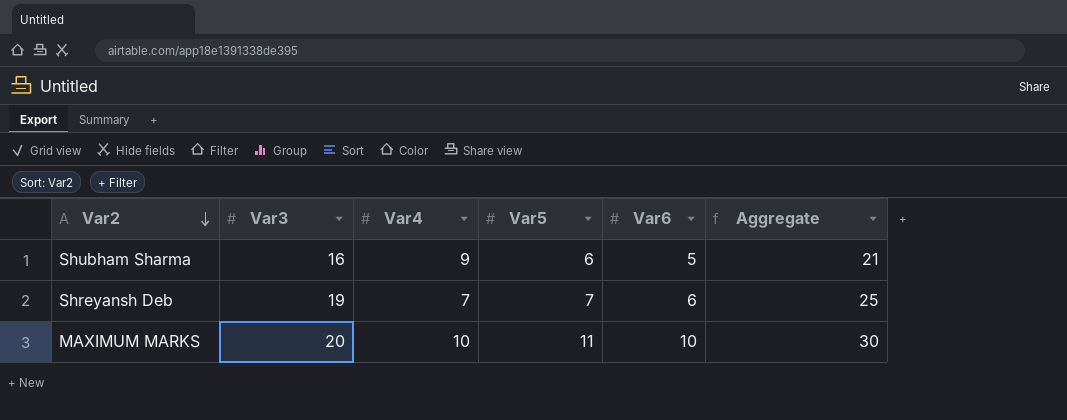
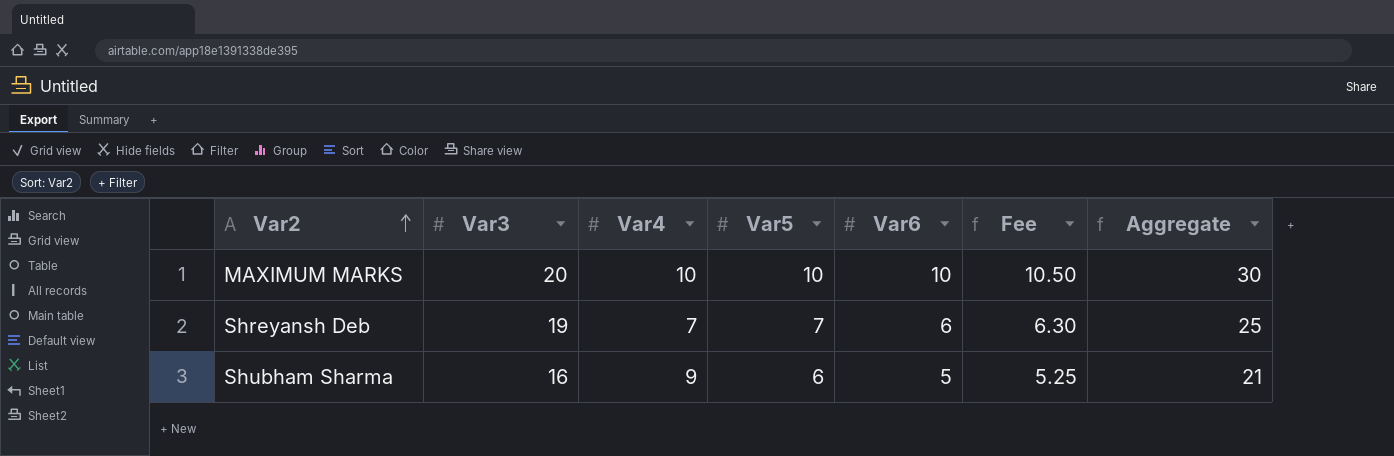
row order: Var2 descending -> Var2 ascending
column Fee | formula: none -> [Var6] * 1.05
MAXIMUM MARKS | Var5: 11 -> 10

